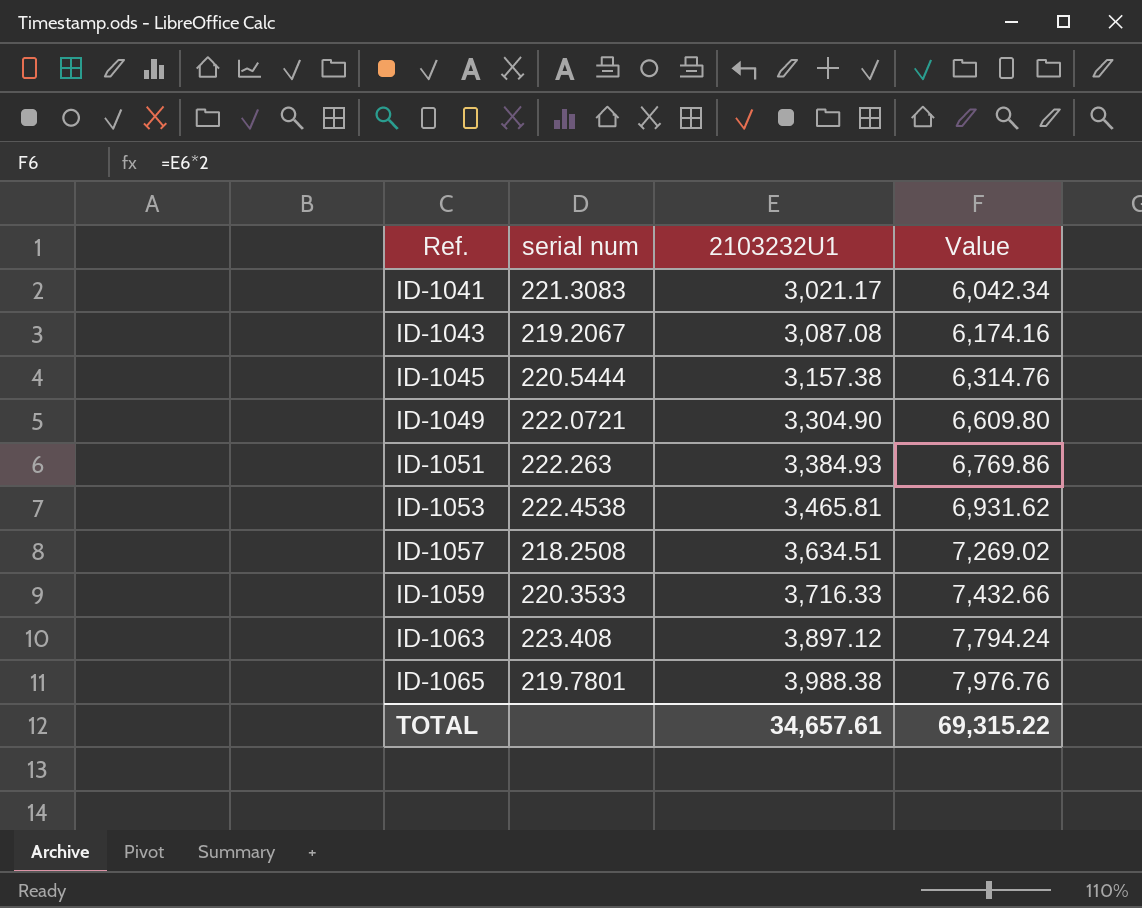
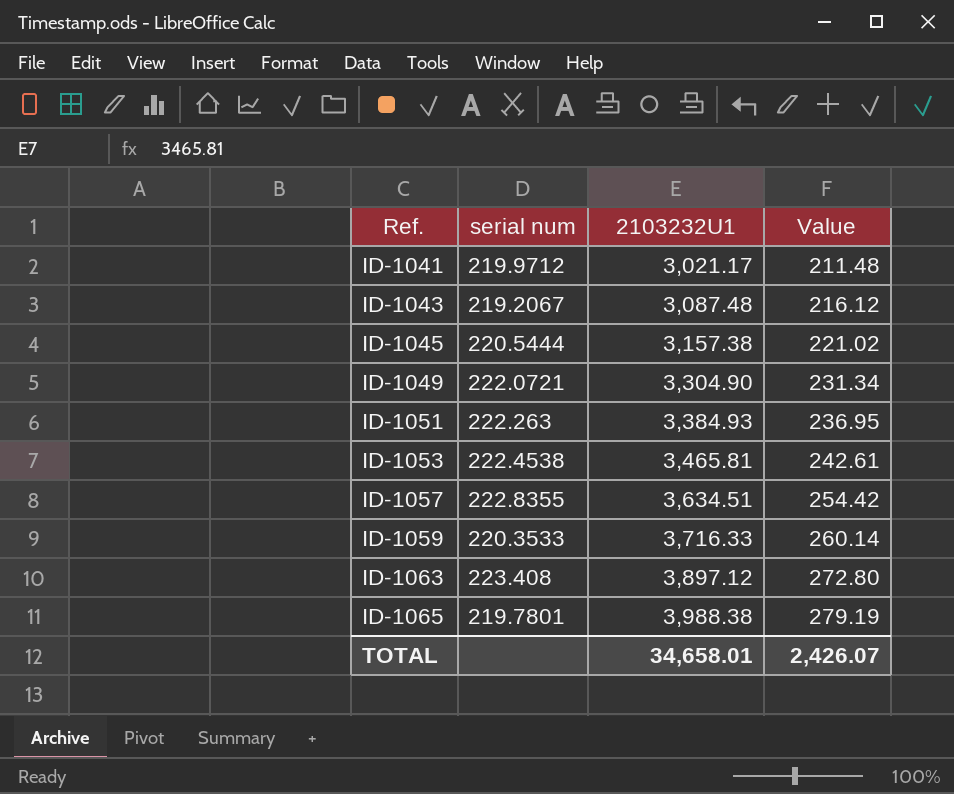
column Value | formula: [2103232U1] * 2 -> [2103232U1] * 0.07
ID-1041 | serial num: 221.3083 -> 219.9712
ID-1043 | 2103232U1: 3,087.08 -> 3,087.48
ID-1057 | serial num: 218.2508 -> 222.8355
TOTAL | 2103232U1: 34,657.61 -> 34,658.01
TOTAL | Value: 69,315.22 -> 2,426.07

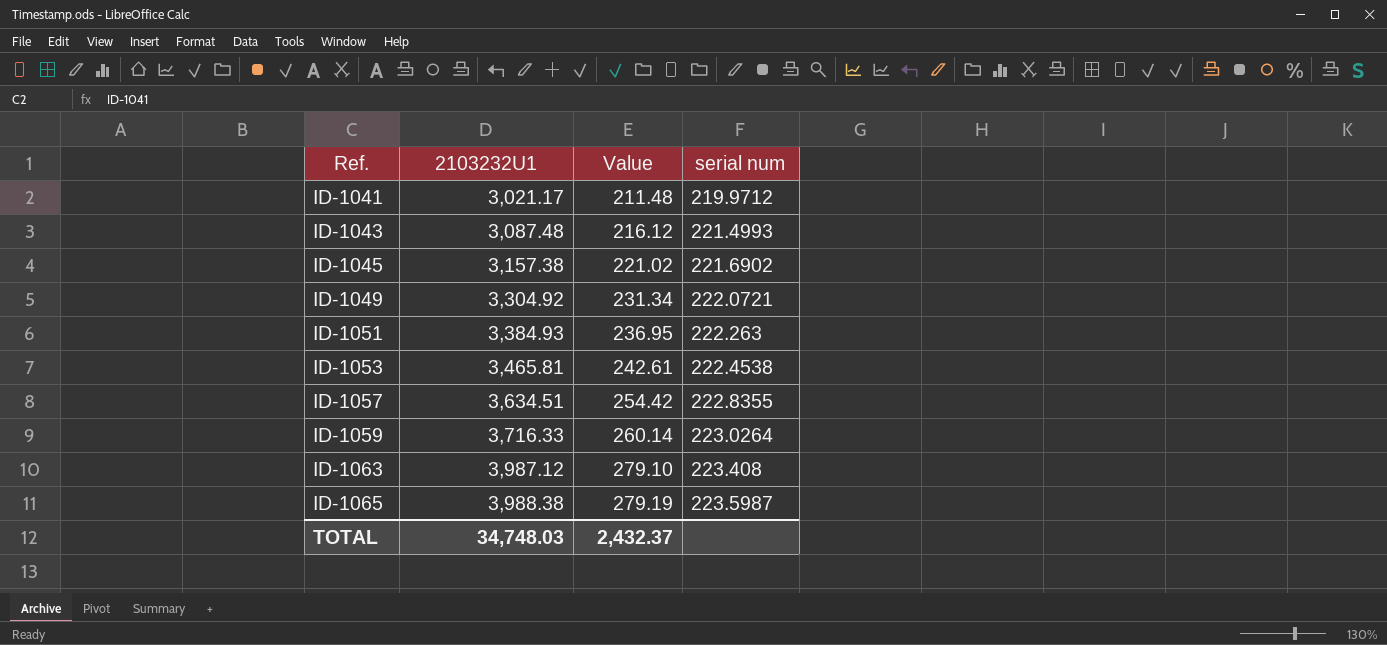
column serial num | position: 2 -> 4
ID-1043 | serial num: 219.2067 -> 221.4993
ID-1045 | serial num: 220.5444 -> 221.6902
ID-1049 | 2103232U1: 3,304.90 -> 3,304.92
ID-1059 | serial num: 220.3533 -> 223.0264
ID-1063 | 2103232U1: 3,897.12 -> 3,987.12
ID-1063 | Value: 272.80 -> 279.10
ID-1065 | serial num: 219.7801 -> 223.5987
TOTAL | 2103232U1: 34,658.01 -> 34,748.03
TOTAL | Value: 2,426.07 -> 2,432.37

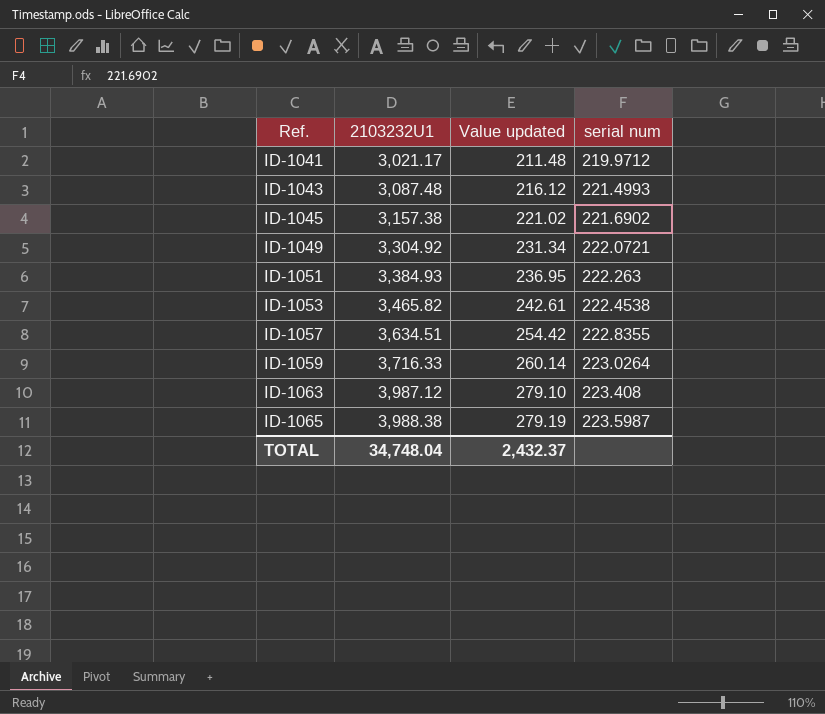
column name: Value -> Value updated
ID-1053 | 2103232U1: 3,465.81 -> 3,465.82
TOTAL | 2103232U1: 34,748.03 -> 34,748.04

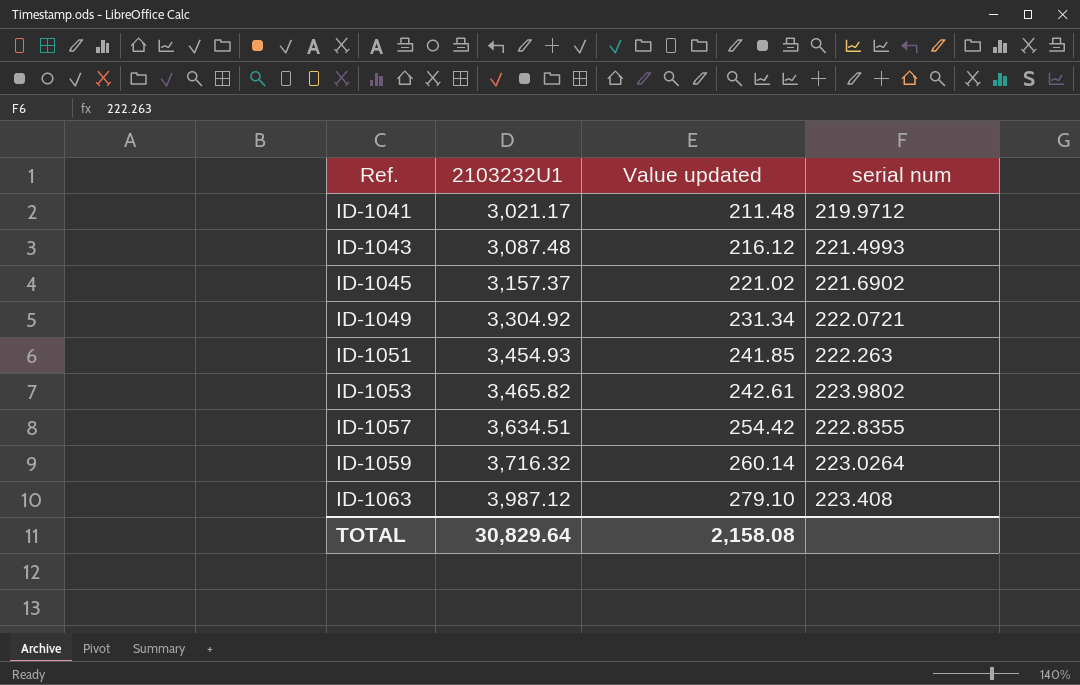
row ID-1065: 3,988.38 | 279.19 | 223.5987 -> none
ID-1045 | 2103232U1: 3,157.38 -> 3,157.37
ID-1051 | 2103232U1: 3,384.93 -> 3,454.93
ID-1051 | Value updated: 236.95 -> 241.85
ID-1053 | serial num: 222.4538 -> 223.9802
ID-1059 | 2103232U1: 3,716.33 -> 3,716.32
TOTAL | 2103232U1: 34,748.04 -> 30,829.64
TOTAL | Value updated: 2,432.37 -> 2,158.08

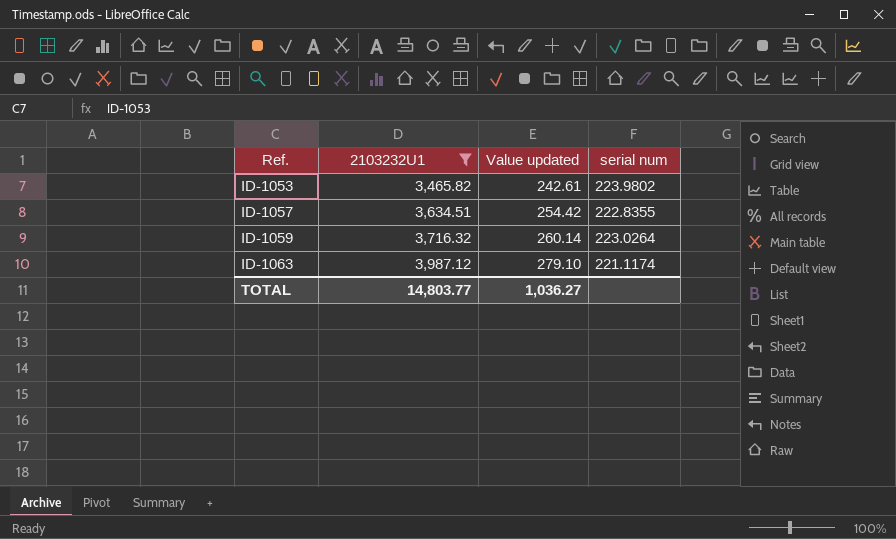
filter: none -> 2103232U1 >= 3,465.82
ID-1063 | serial num: 223.408 -> 221.1174
TOTAL | 2103232U1: 30,829.64 -> 14,803.77
TOTAL | Value updated: 2,158.08 -> 1,036.27

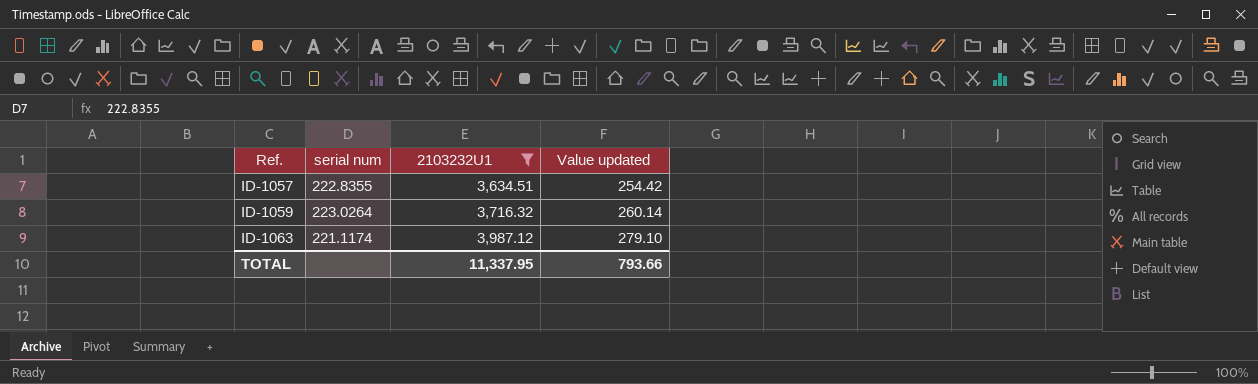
column serial num | position: 4 -> 2
row ID-1053: 3,465.82 | 242.61 | 223.9802 -> none
TOTAL | 2103232U1: 14,803.77 -> 11,337.95
TOTAL | Value updated: 1,036.27 -> 793.66

